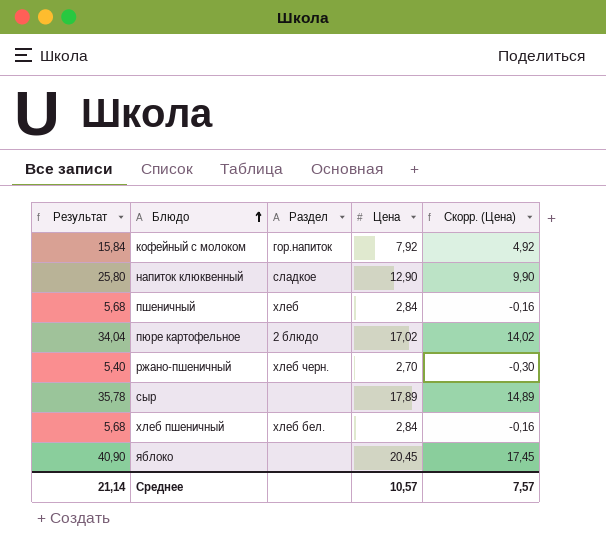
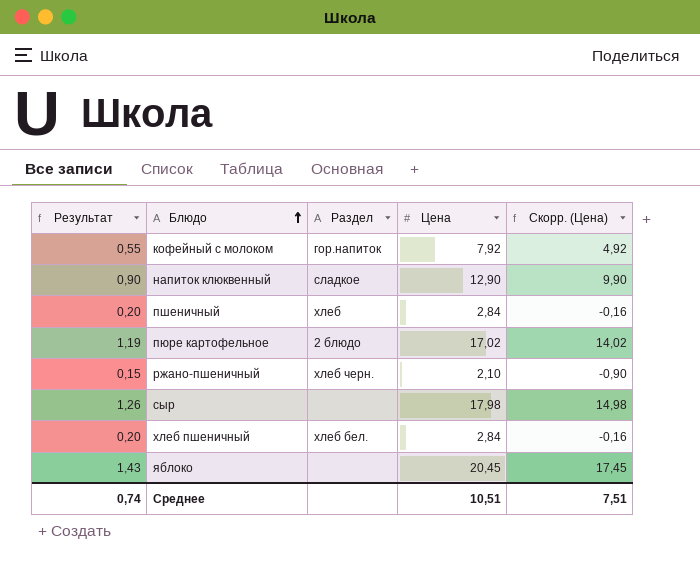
column Результат | formula: [Цена] * 2 -> [Цена] * 0,07
ржано-пшеничный | Цена: 2,70 -> 2,10
ржано-пшеничный | Скорр. (Цена): -0,30 -> -0,90
сыр | Цена: 17,89 -> 17,98
сыр | Скорр. (Цена): 14,89 -> 14,98
Среднее | Результат: 21,14 -> 0,74
Среднее | Цена: 10,57 -> 10,51
Среднее | Скорр. (Цена): 7,57 -> 7,51

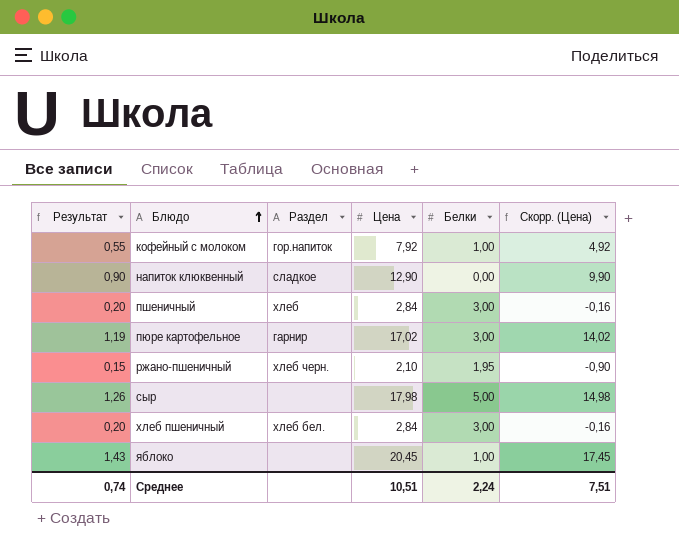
column Белки | position: none -> 5
пюре картофельное | Раздел: 2 блюдо -> гарнир

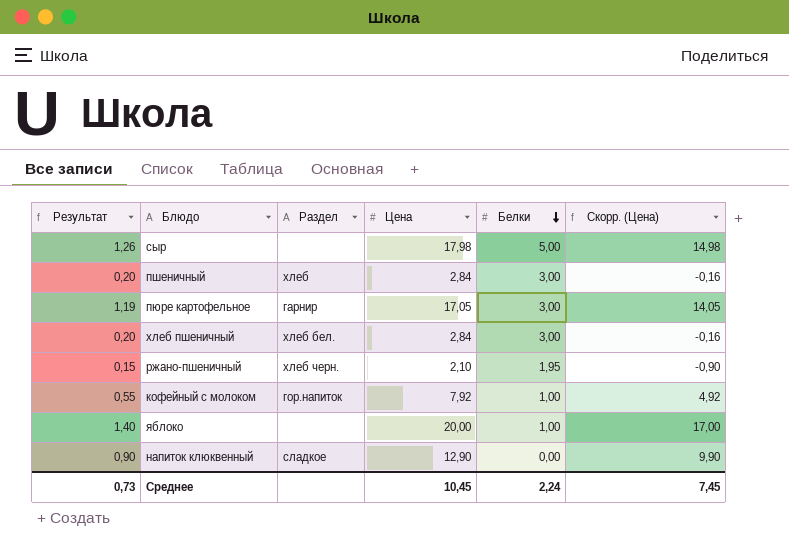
row order: Блюдо ascending -> Белки descending
пюре картофельное | Цена: 17,02 -> 17,05
пюре картофельное | Скорр. (Цена): 14,02 -> 14,05
яблоко | Результат: 1,43 -> 1,40
яблоко | Цена: 20,45 -> 20,00
яблоко | Скорр. (Цена): 17,45 -> 17,00
Среднее | Результат: 0,74 -> 0,73
Среднее | Цена: 10,51 -> 10,45
Среднее | Скорр. (Цена): 7,51 -> 7,45

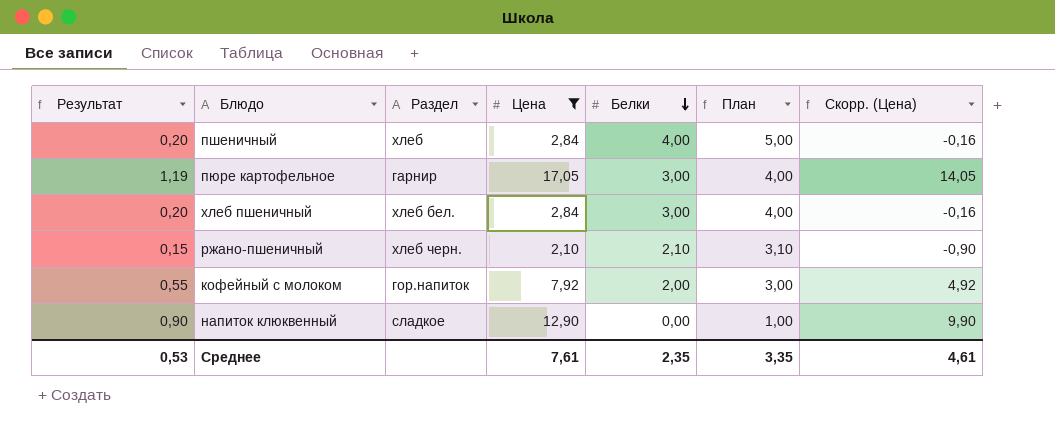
filter: none -> Цена <= 17,05
column План | formula: none -> [Белки] + 1
пшеничный | Белки: 3,00 -> 4,00
ржано-пшеничный | Белки: 1,95 -> 2,10
кофейный с молоком | Белки: 1,00 -> 2,00
Среднее | Результат: 0,73 -> 0,53
Среднее | Цена: 10,45 -> 7,61
Среднее | Белки: 2,24 -> 2,35
Среднее | Скорр. (Цена): 7,45 -> 4,61

